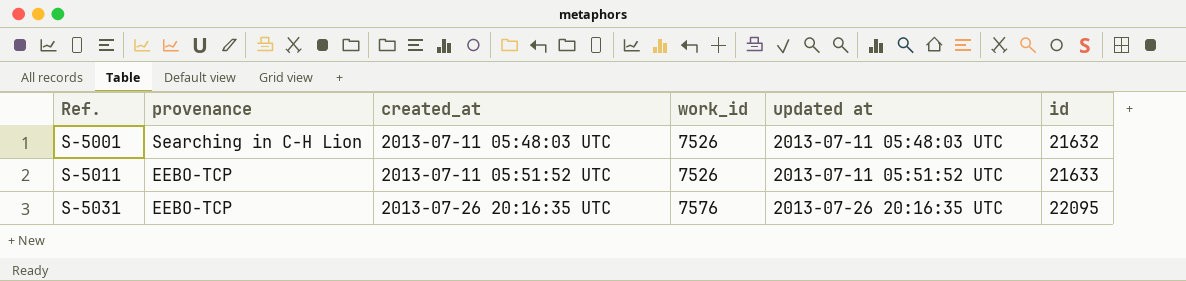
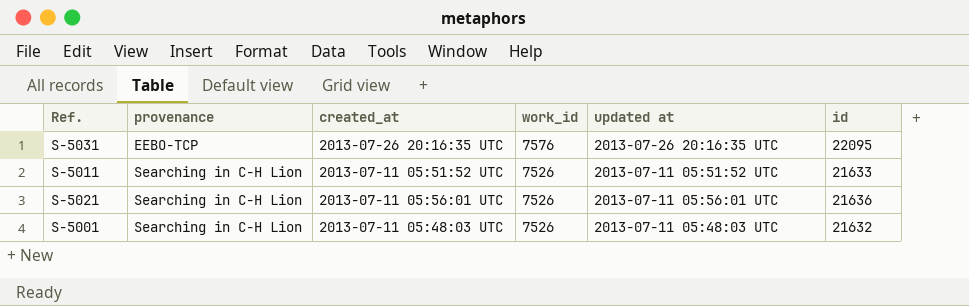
row order: Ref. ascending -> provenance ascending
S-5011 | provenance: EEBO-TCP -> Searching in C-H Lion
row S-5021: none -> Searching in C-H Lion | 2013-07-11 05:56:01 UTC | 7526 | 2013-07-11 05:56:01 UTC | 21636

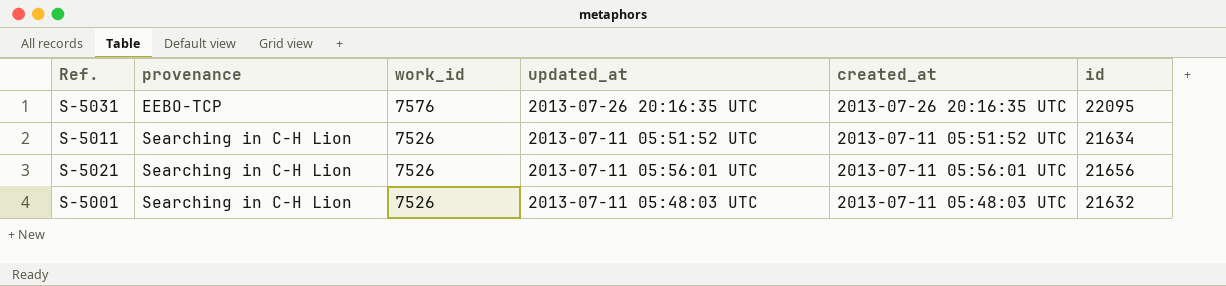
column name: updated at -> updated_at
column created_at | position: 3 -> 5
S-5011 | id: 21633 -> 21634
S-5021 | id: 21636 -> 21656

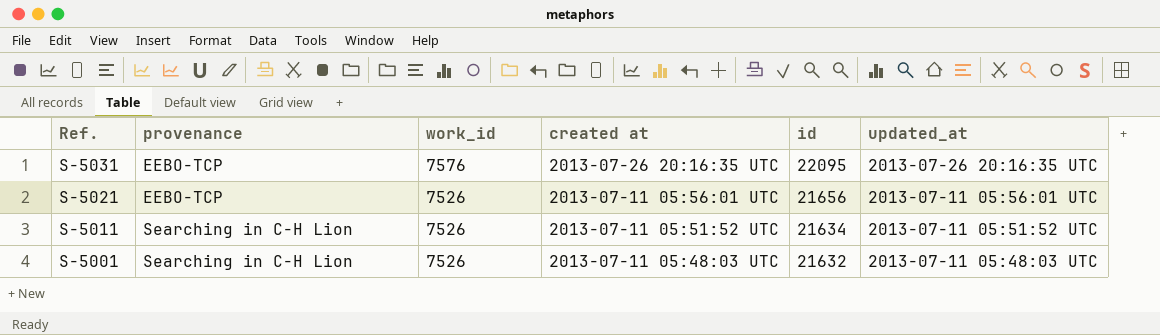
row order: provenance ascending -> Ref. descending
column name: created_at -> created at
column updated_at | position: 4 -> 6
S-5021 | provenance: Searching in C-H Lion -> EEBO-TCP

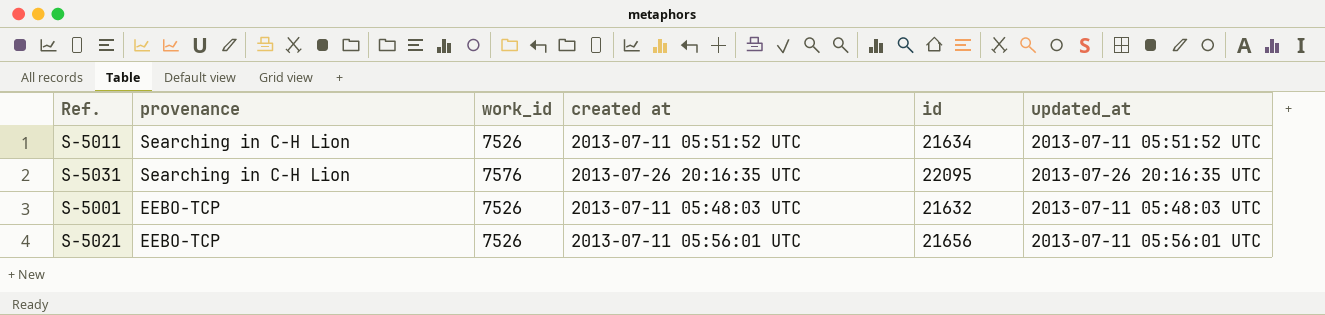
row order: Ref. descending -> provenance descending
S-5031 | provenance: EEBO-TCP -> Searching in C-H Lion
S-5001 | provenance: Searching in C-H Lion -> EEBO-TCP

